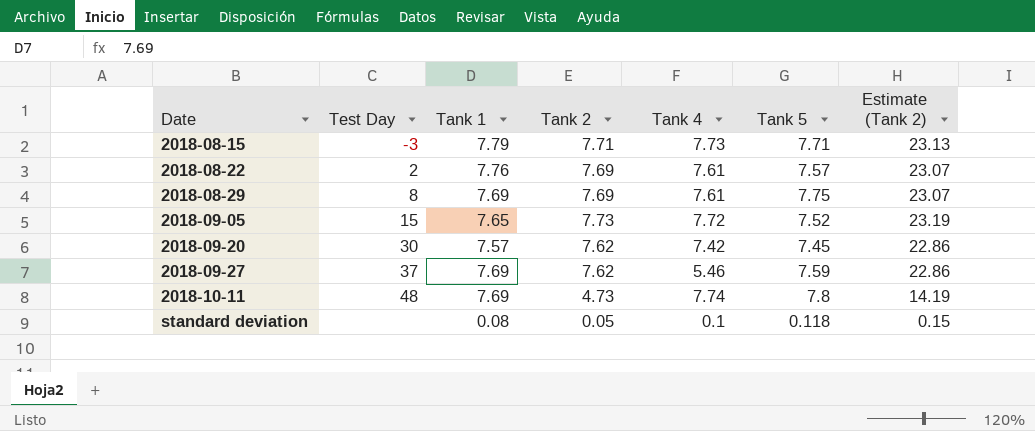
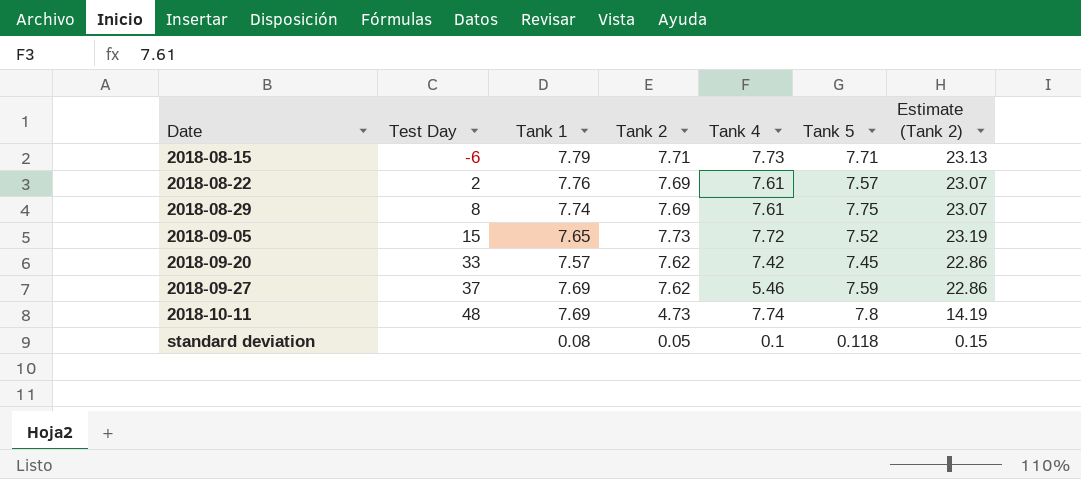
2018-08-15 | Test Day: -3 -> -6
2018-08-29 | Tank 1: 7.69 -> 7.74
2018-09-20 | Test Day: 30 -> 33

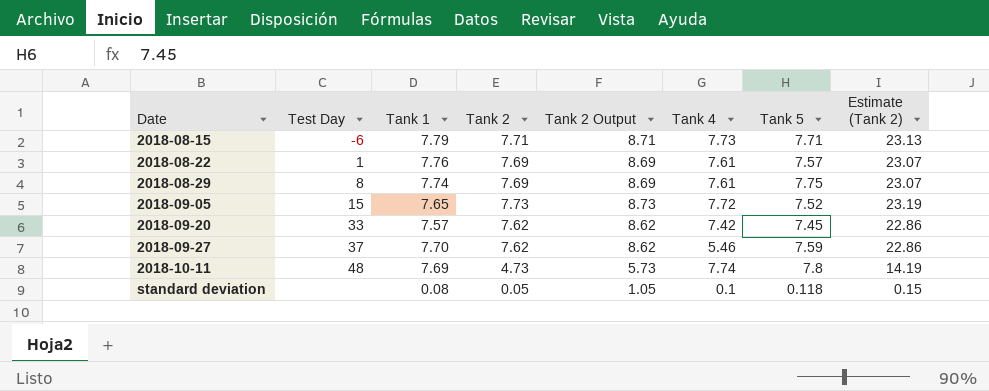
column Tank 2 Output | formula: none -> [Tank 2] + 1
2018-08-22 | Test Day: 2 -> 1
2018-09-27 | Tank 1: 7.69 -> 7.70

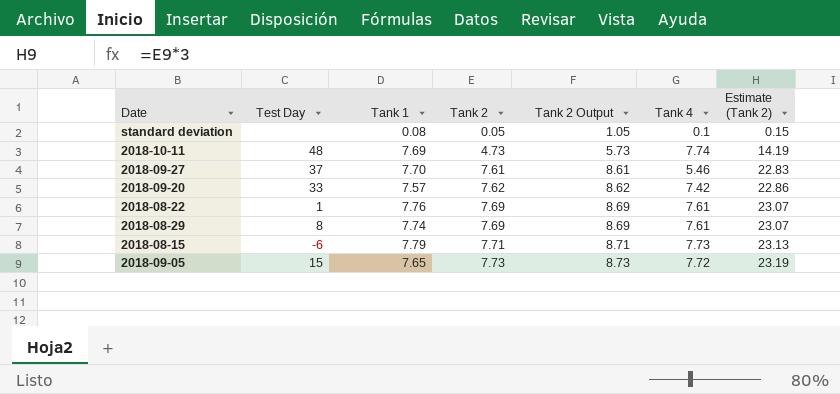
row order: Date ascending -> Tank 2 ascending
column Tank 5 | position: 7 -> none
2018-09-27 | Tank 2: 7.62 -> 7.61
2018-09-27 | Tank 2 Output: 8.62 -> 8.61
2018-09-27 | Estimate (Tank 2): 22.86 -> 22.83

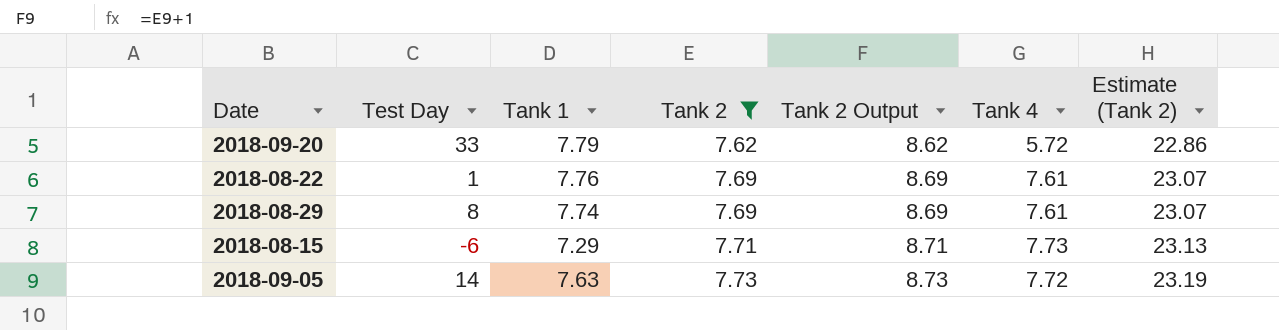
filter: none -> Tank 2 >= 7.62
2018-09-20 | Tank 1: 7.57 -> 7.79
2018-09-20 | Tank 4: 7.42 -> 5.72
2018-08-15 | Tank 1: 7.79 -> 7.29
2018-09-05 | Test Day: 15 -> 14
2018-09-05 | Tank 1: 7.65 -> 7.63

